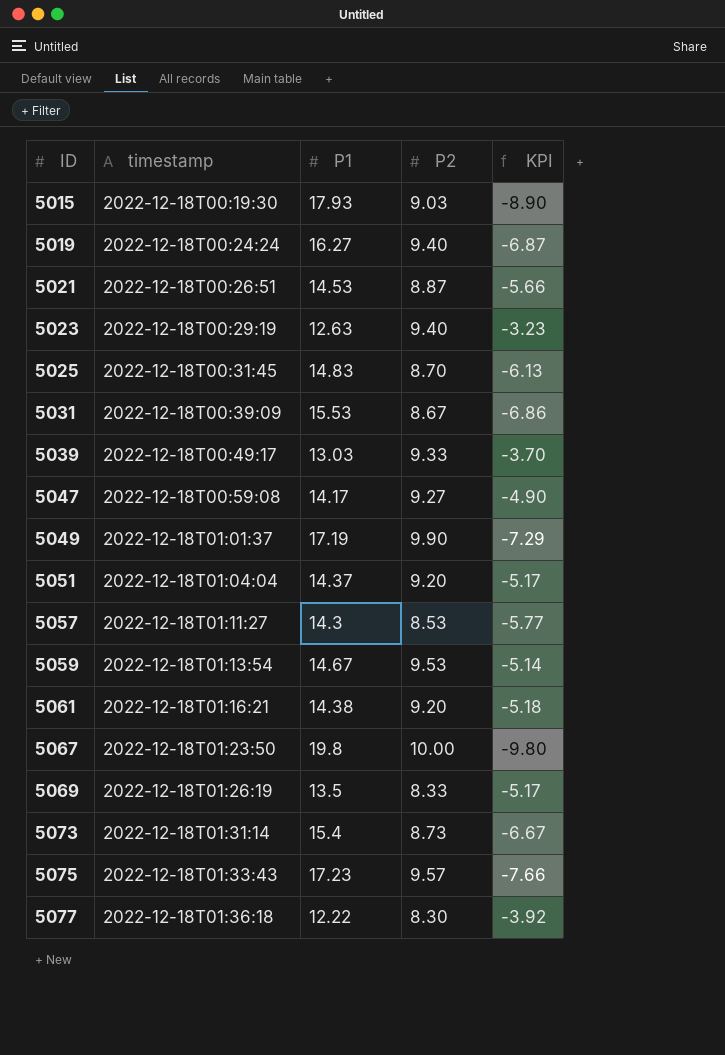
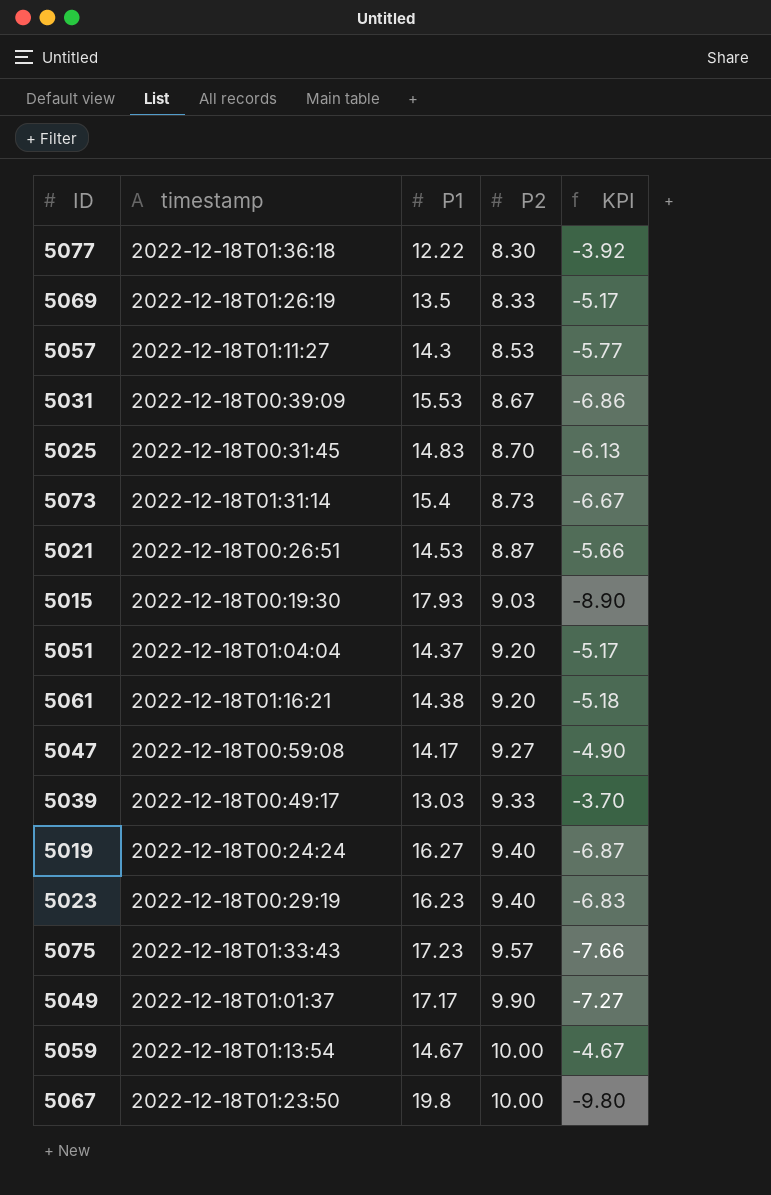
row order: ID ascending -> P2 ascending
5023 | P1: 12.63 -> 16.23
5023 | KPI: -3.23 -> -6.83
5049 | P1: 17.19 -> 17.17
5049 | KPI: -7.29 -> -7.27
5059 | P2: 9.53 -> 10.00
5059 | KPI: -5.14 -> -4.67

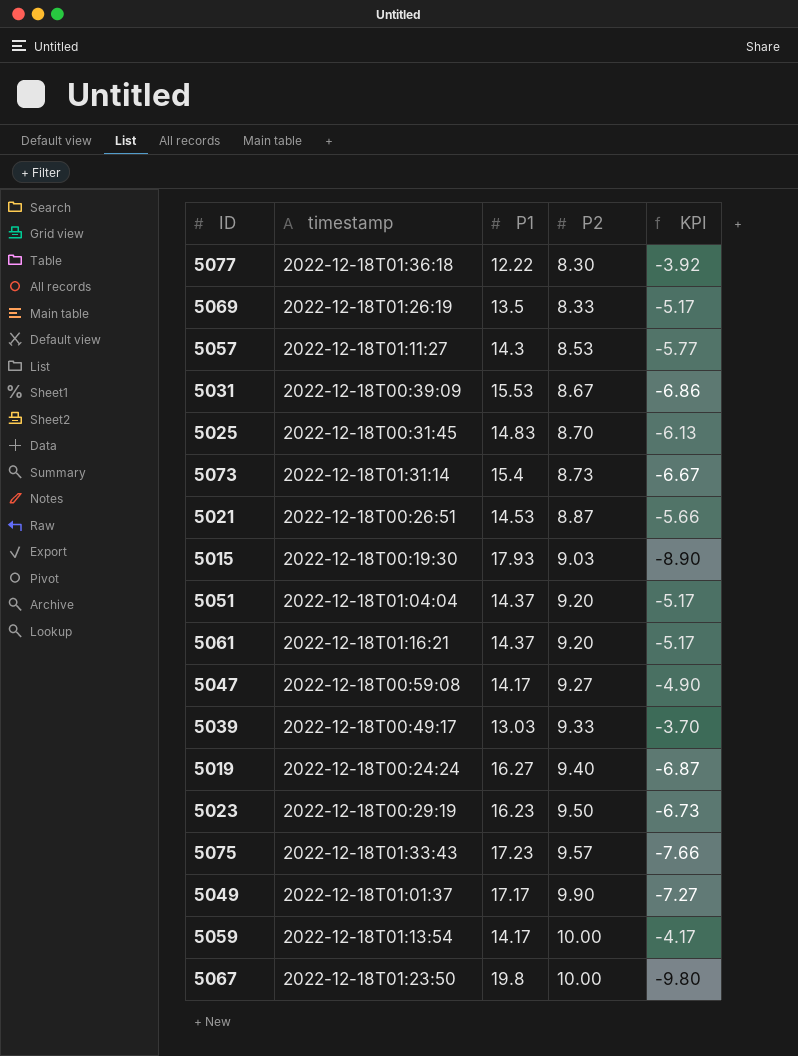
5061 | P1: 14.38 -> 14.37
5061 | KPI: -5.18 -> -5.17
5023 | P2: 9.40 -> 9.50
5023 | KPI: -6.83 -> -6.73
5059 | P1: 14.67 -> 14.17
5059 | KPI: -4.67 -> -4.17

